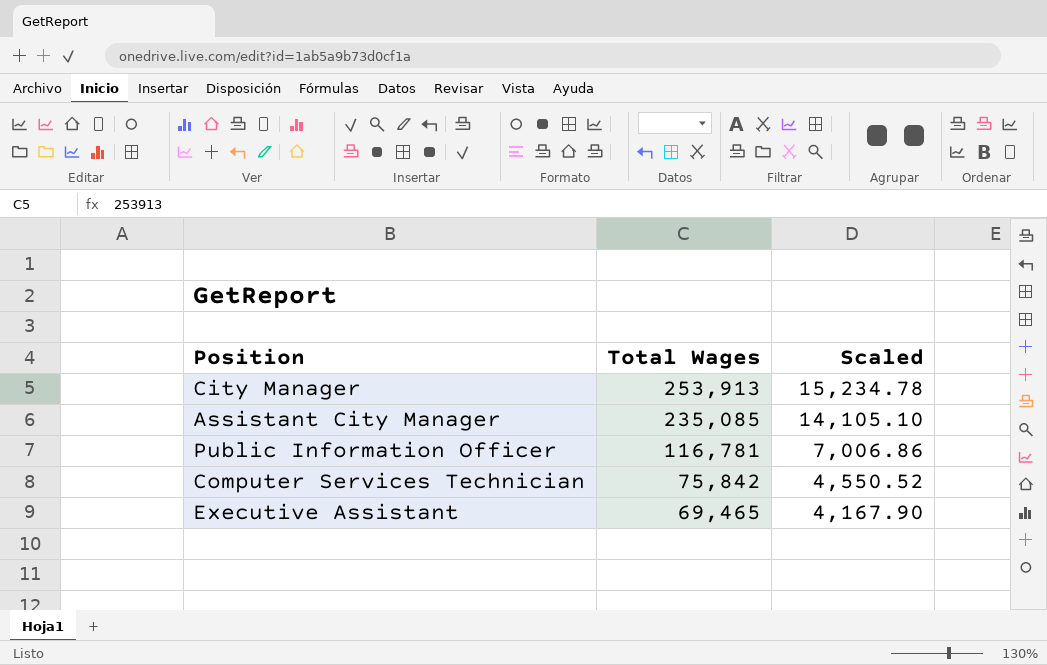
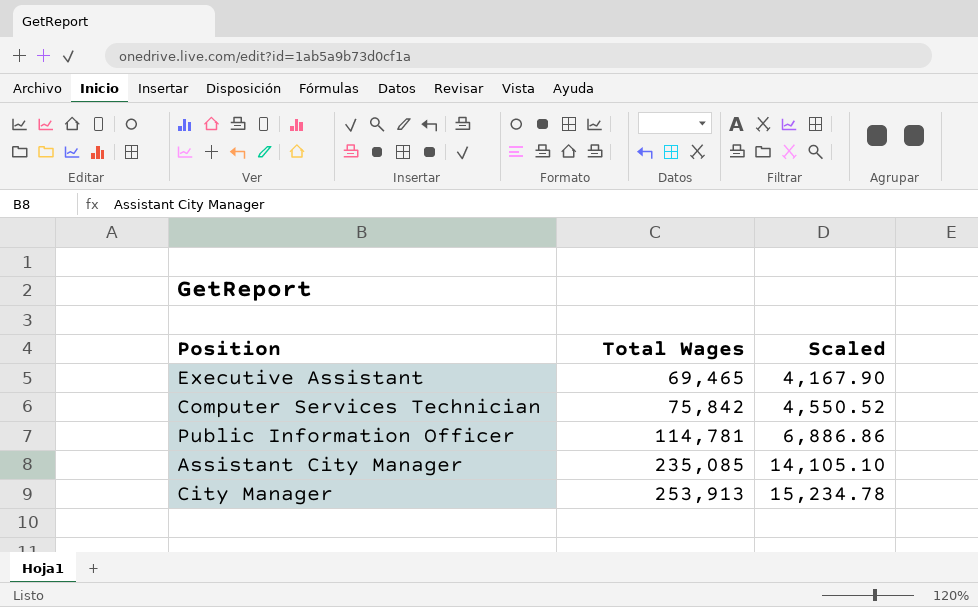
row order: Total Wages descending -> Total Wages ascending
Public Information Officer | Total Wages: 116,781 -> 114,781
Public Information Officer | Scaled: 7,006.86 -> 6,886.86

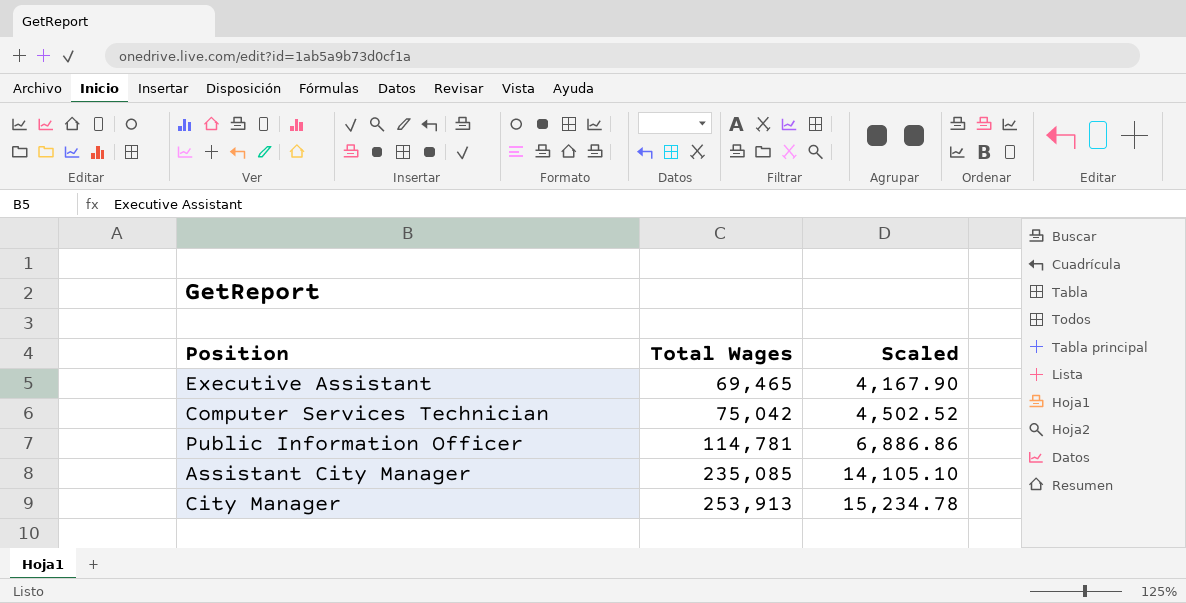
Computer Services Technician | Total Wages: 75,842 -> 75,042
Computer Services Technician | Scaled: 4,550.52 -> 4,502.52

